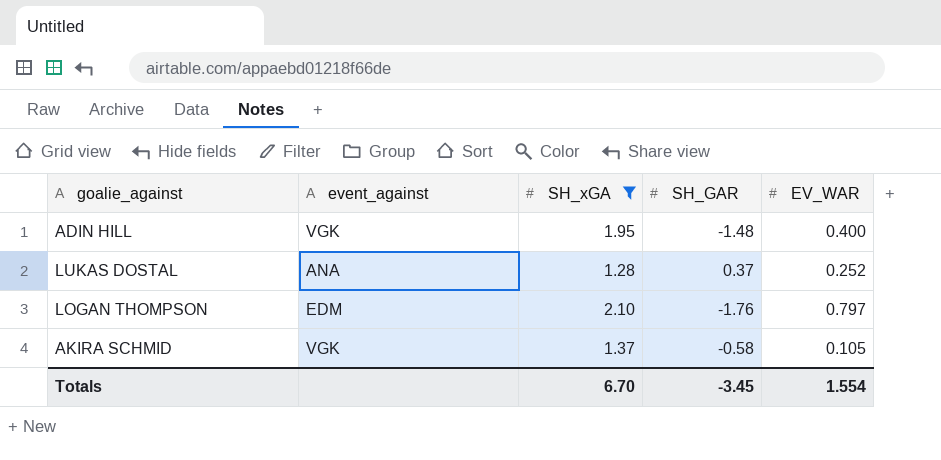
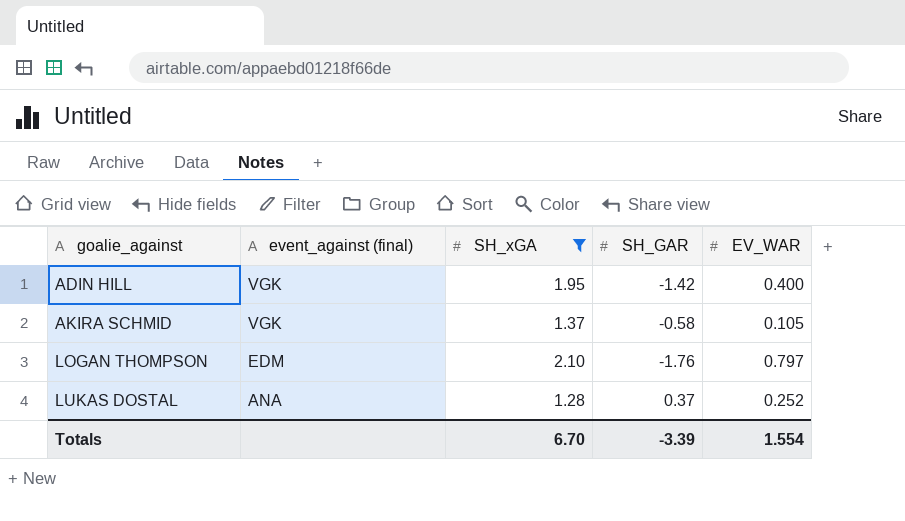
row order: none -> goalie_against ascending
column name: event_against -> event_against (final)
ADIN HILL | SH_GAR: -1.48 -> -1.42
Totals | SH_GAR: -3.45 -> -3.39

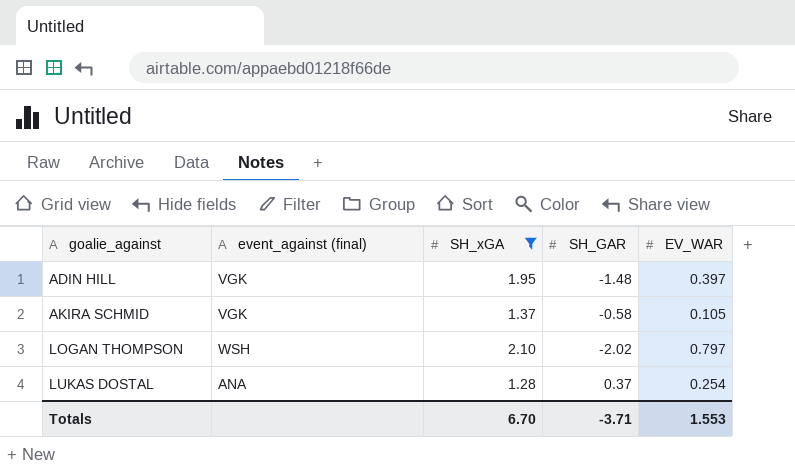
ADIN HILL | SH_GAR: -1.42 -> -1.48
ADIN HILL | EV_WAR: 0.400 -> 0.397
LOGAN THOMPSON | event_against (final): EDM -> WSH
LOGAN THOMPSON | SH_GAR: -1.76 -> -2.02
LUKAS DOSTAL | EV_WAR: 0.252 -> 0.254
Totals | SH_GAR: -3.39 -> -3.71
Totals | EV_WAR: 1.554 -> 1.553

